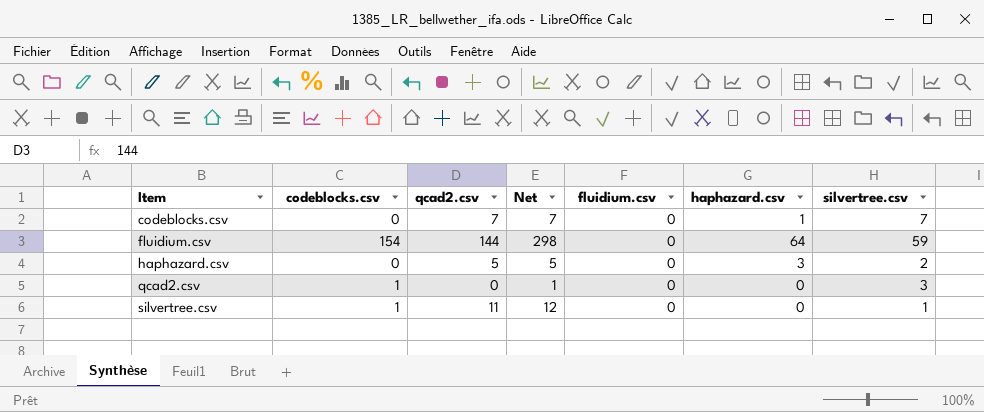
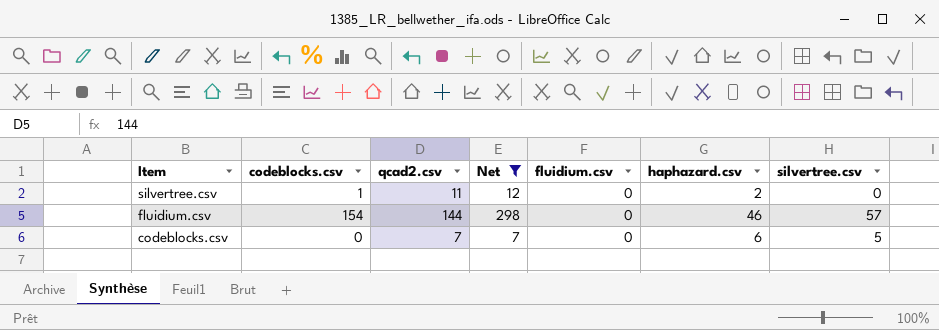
filter: none -> Net >= 7
row order: Item ascending -> Item descending
silvertree.csv | haphazard.csv: 0 -> 2
silvertree.csv | silvertree.csv: 1 -> 0
fluidium.csv | haphazard.csv: 64 -> 46
fluidium.csv | silvertree.csv: 59 -> 57
codeblocks.csv | haphazard.csv: 1 -> 6
codeblocks.csv | silvertree.csv: 7 -> 5

